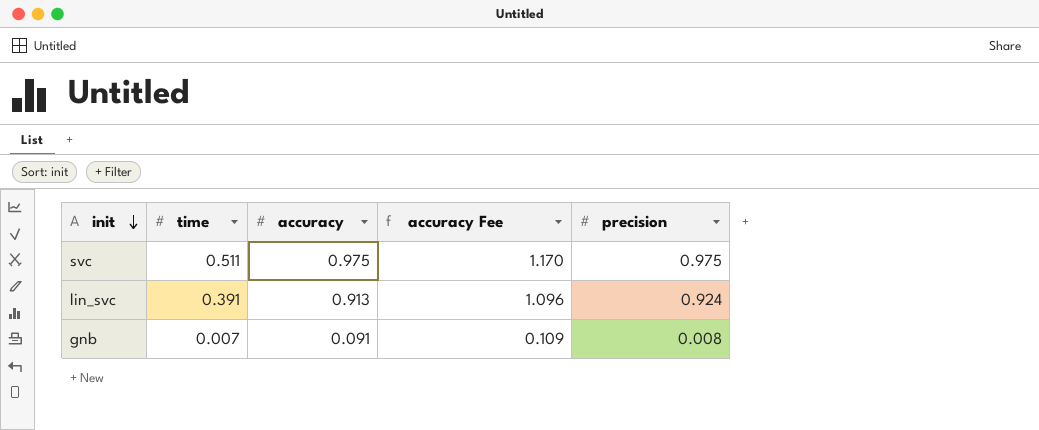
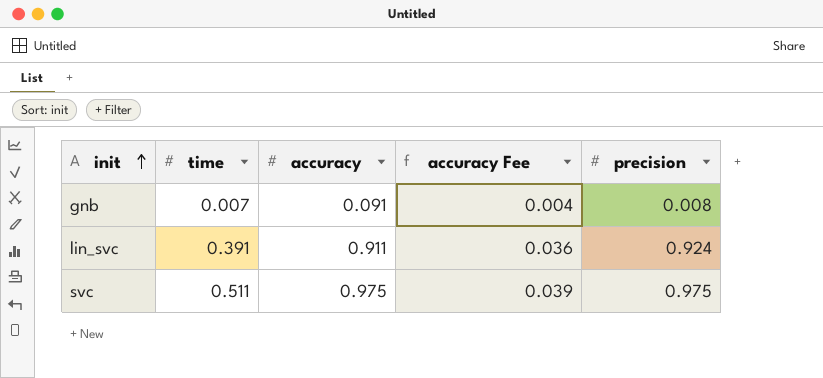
row order: init descending -> init ascending
column accuracy Fee | formula: [accuracy] * 1.2 -> [accuracy] * 0.04
lin_svc | accuracy: 0.913 -> 0.911

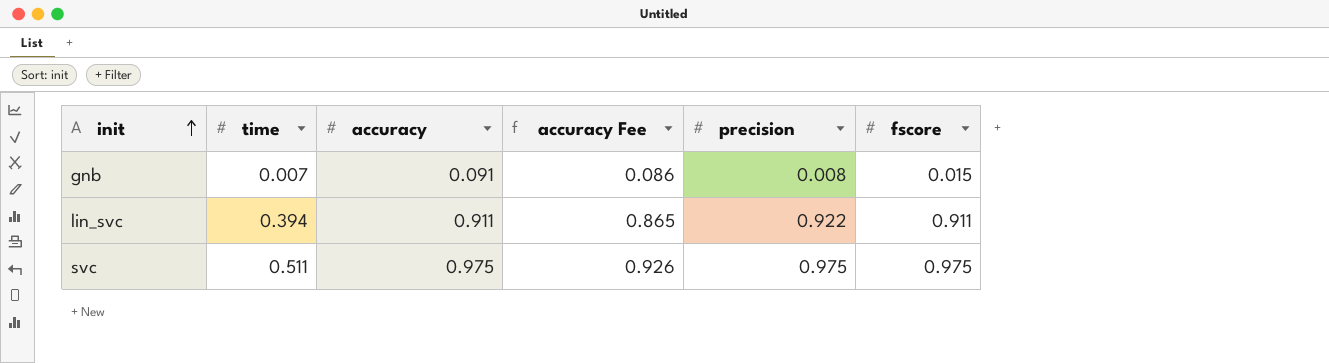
column accuracy Fee | formula: [accuracy] * 0.04 -> [accuracy] * 0.95
column fscore | position: none -> 6
lin_svc | time: 0.391 -> 0.394
lin_svc | precision: 0.924 -> 0.922

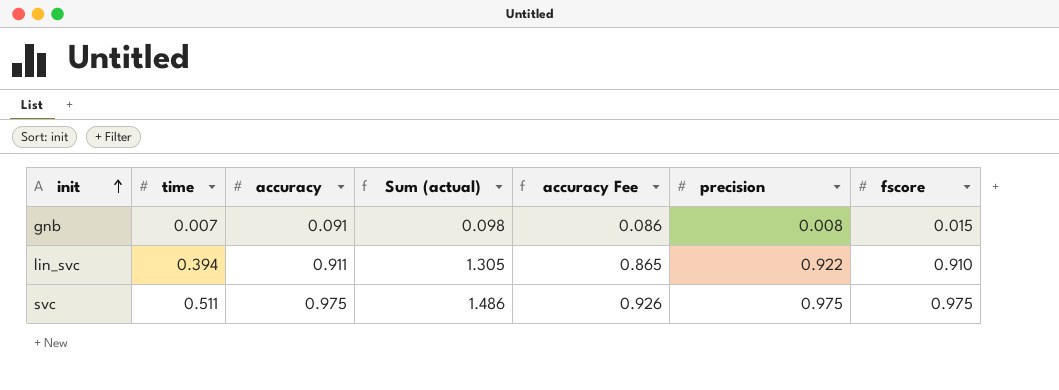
column Sum (actual) | formula: none -> [time] + [accuracy]
lin_svc | fscore: 0.911 -> 0.910

